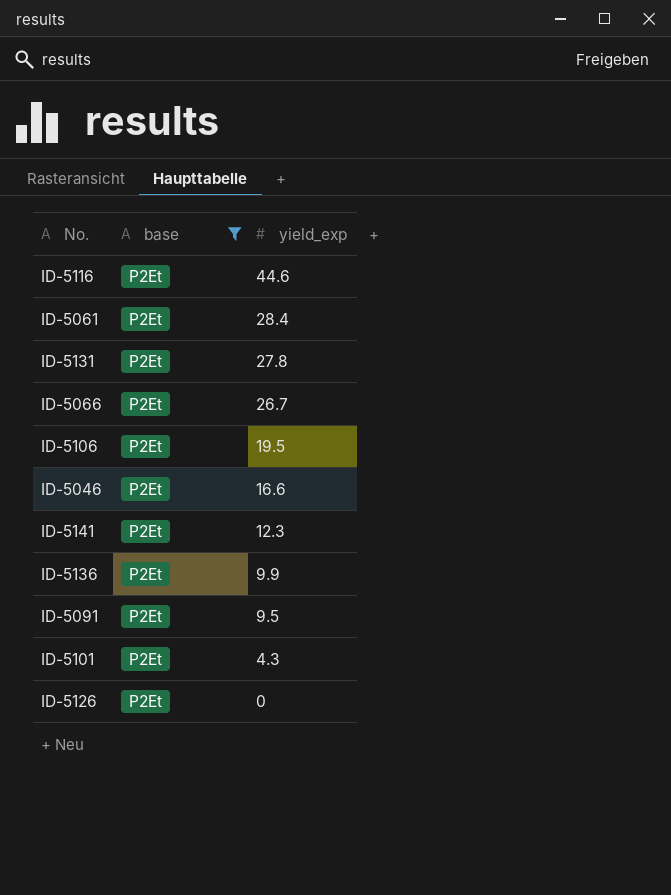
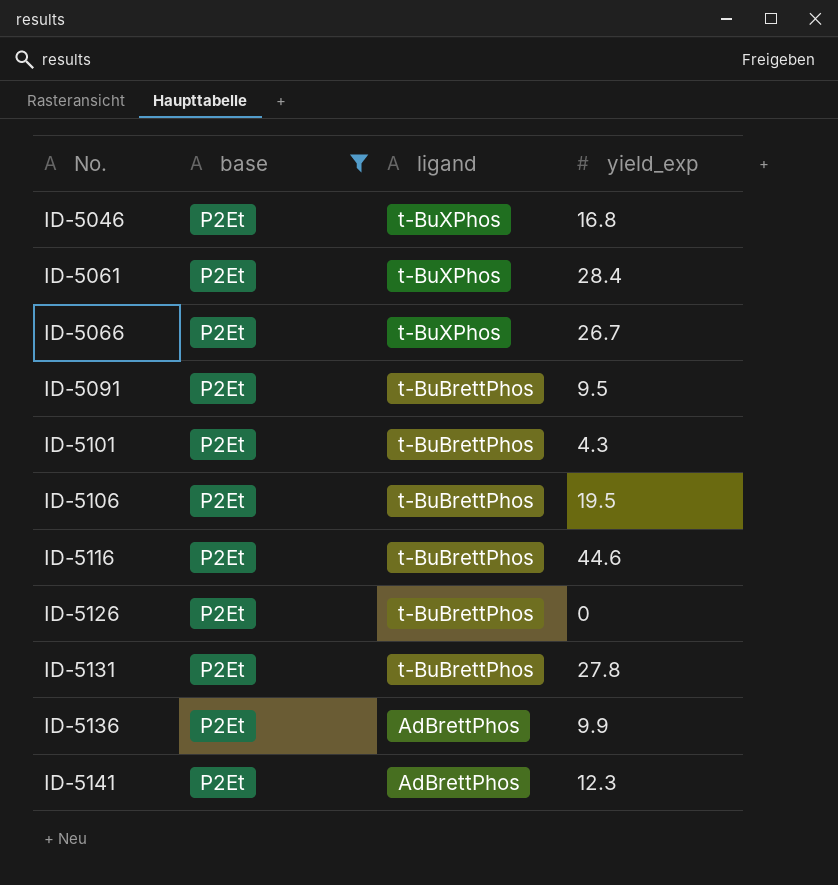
row order: yield_exp descending -> No. ascending
column ligand | position: none -> 3
ID-5046 | yield_exp: 16.6 -> 16.8

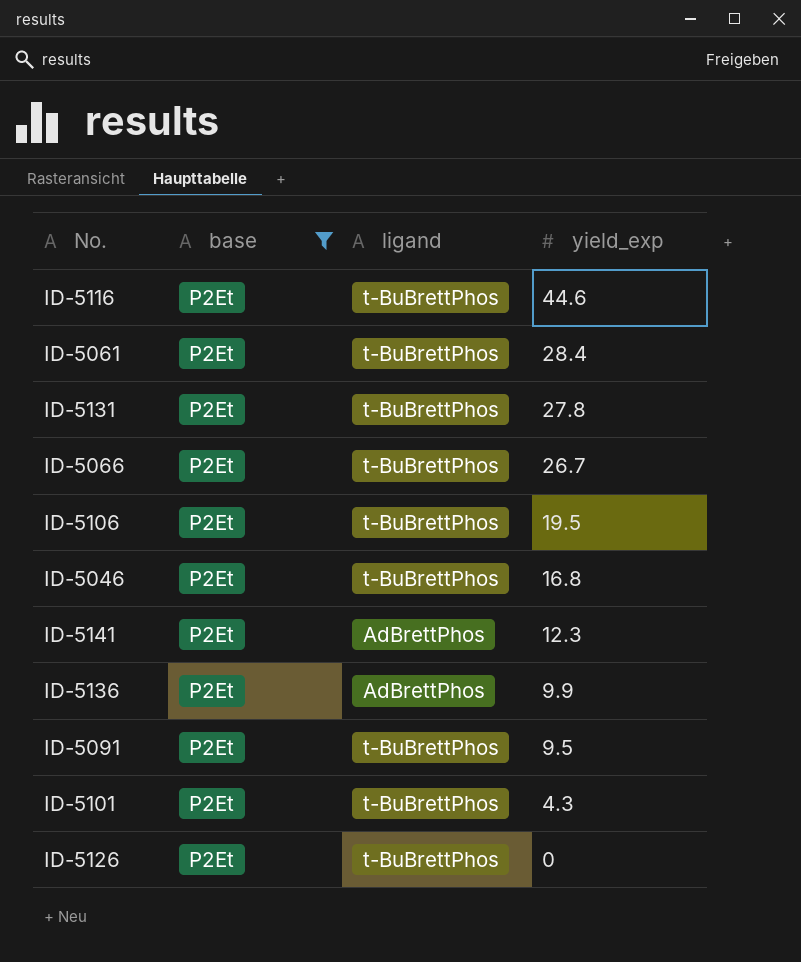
row order: No. ascending -> yield_exp descending
ID-5061 | ligand: t-BuXPhos -> t-BuBrettPhos
ID-5066 | ligand: t-BuXPhos -> t-BuBrettPhos
ID-5046 | ligand: t-BuXPhos -> t-BuBrettPhos

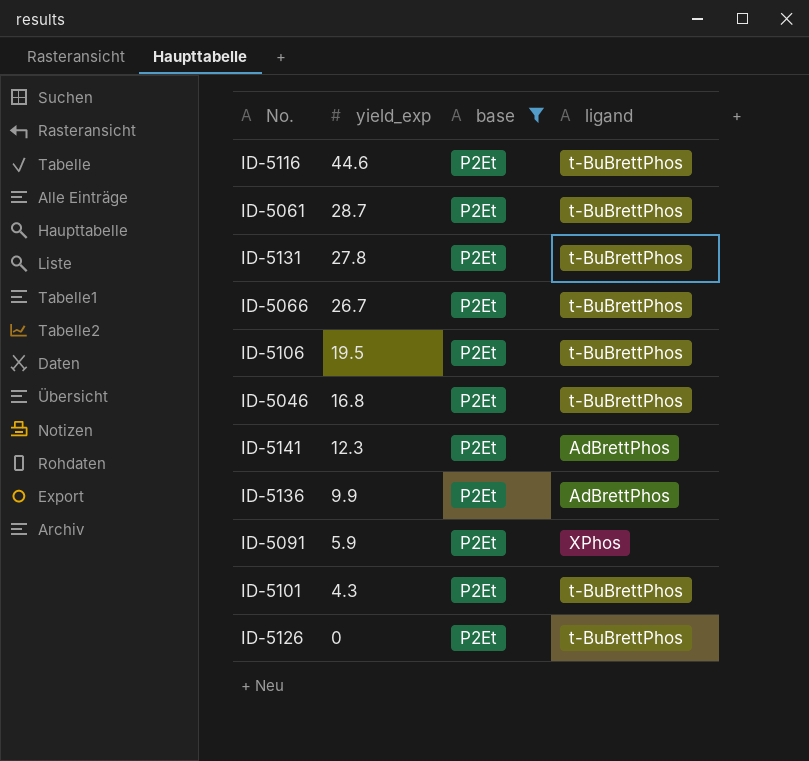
column yield_exp | position: 4 -> 2
ID-5061 | yield_exp: 28.4 -> 28.7
ID-5091 | yield_exp: 9.5 -> 5.9
ID-5091 | ligand: t-BuBrettPhos -> XPhos

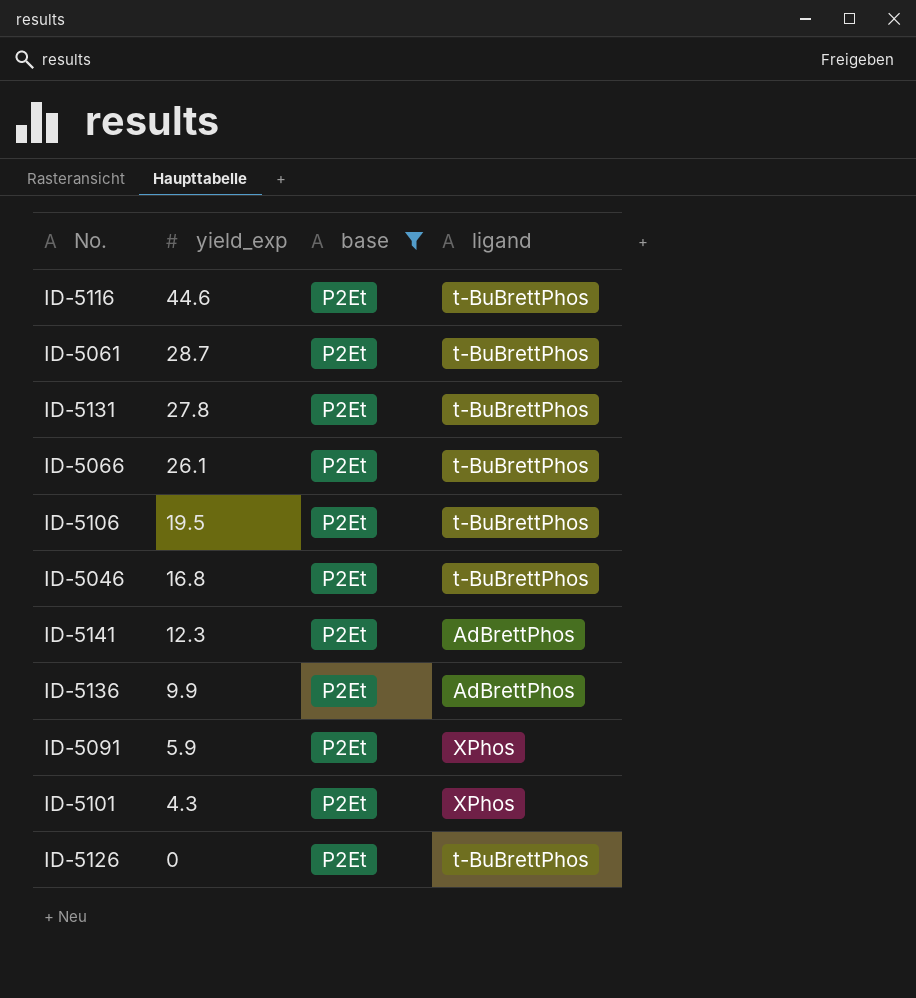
ID-5066 | yield_exp: 26.7 -> 26.1
ID-5101 | ligand: t-BuBrettPhos -> XPhos

